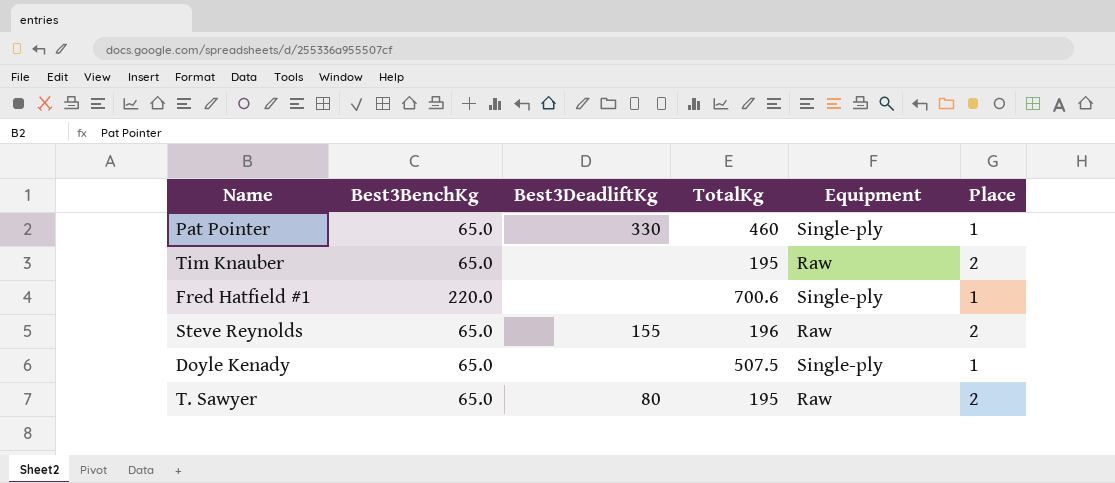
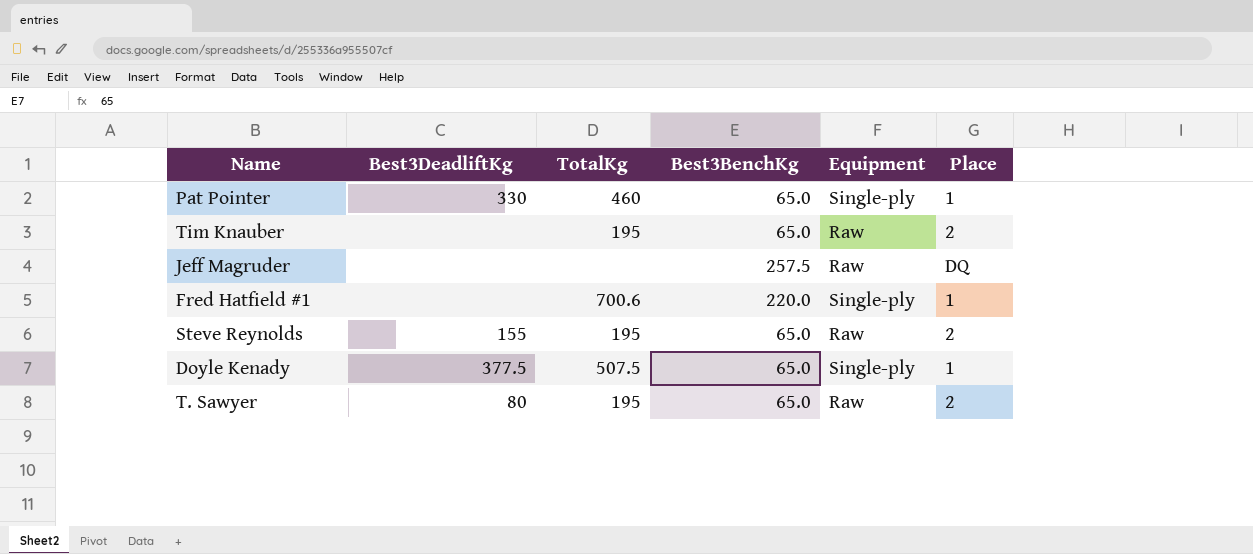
column Best3BenchKg | position: 2 -> 4
row Jeff Magruder: none -> none | none | 257.5 | Raw | DQ
Steve Reynolds | TotalKg: 196 -> 195
Doyle Kenady | Best3DeadliftKg: none -> 377.5

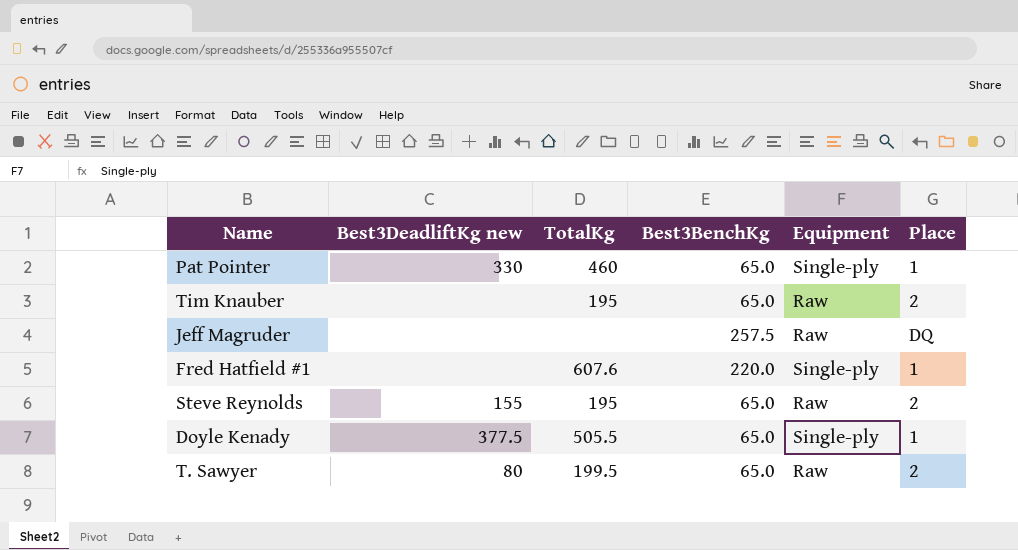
column name: Best3DeadliftKg -> Best3DeadliftKg new
Fred Hatfield #1 | TotalKg: 700.6 -> 607.6
Doyle Kenady | TotalKg: 507.5 -> 505.5
T. Sawyer | TotalKg: 195 -> 199.5

